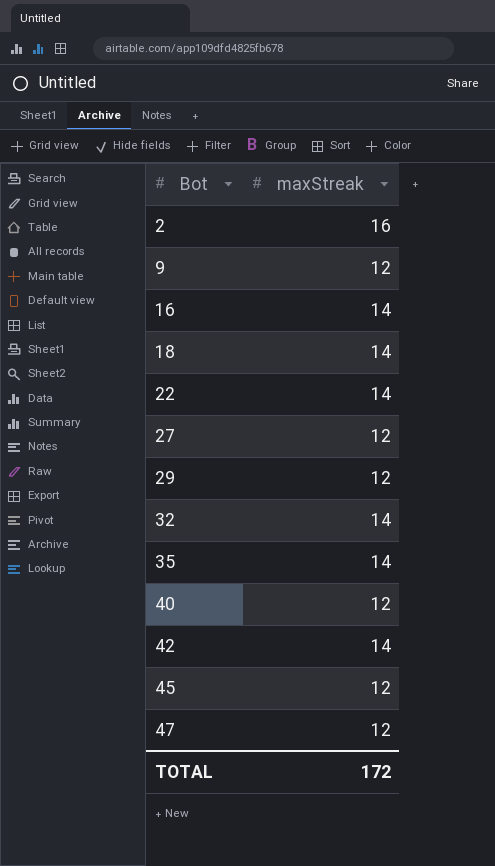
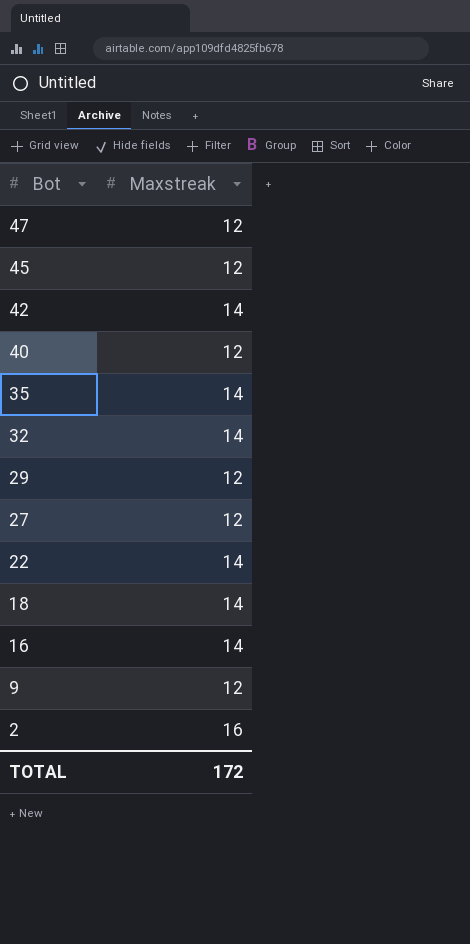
row order: Bot ascending -> Bot descending
column name: maxStreak -> Maxstreak

